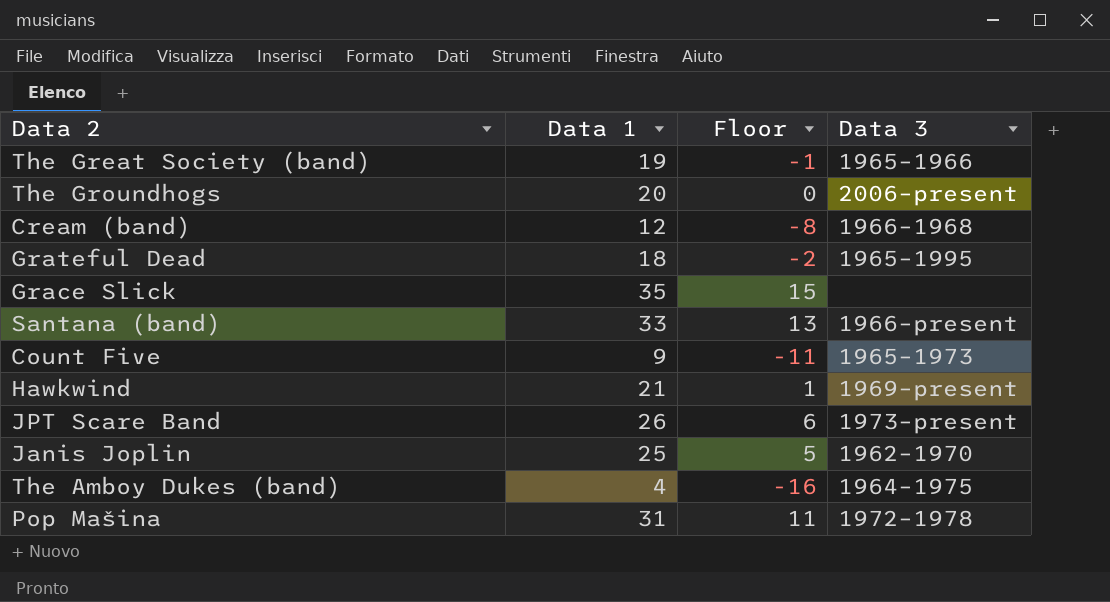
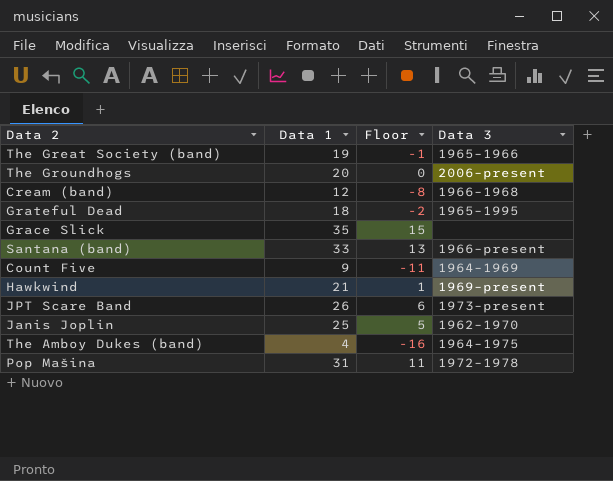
Count Five | Data 3: 1965–1973 -> 1964–1969

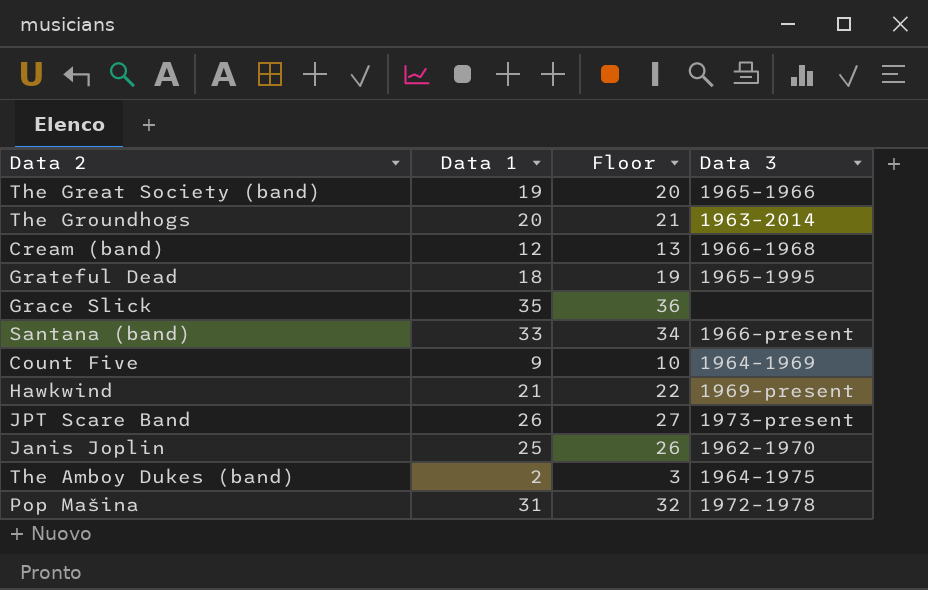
column Floor | formula: [Data 1] - 20 -> [Data 1] + 1
The Groundhogs | Data 3: 2006–present -> 1963–2014
The Amboy Dukes (band) | Data 1: 4 -> 2

